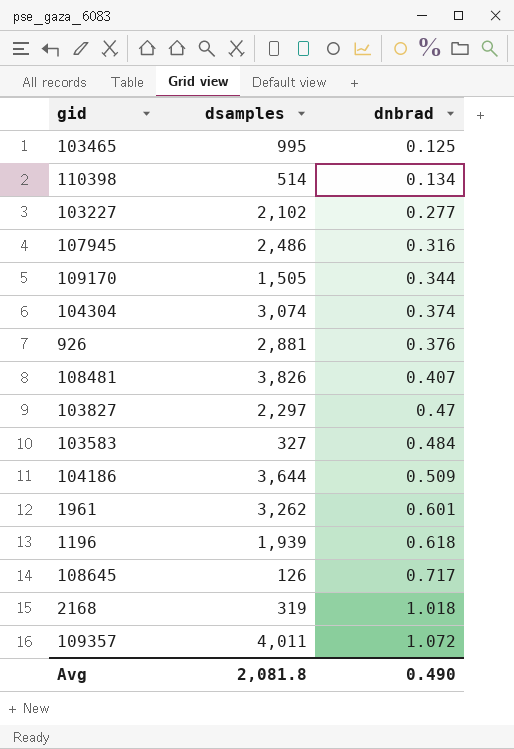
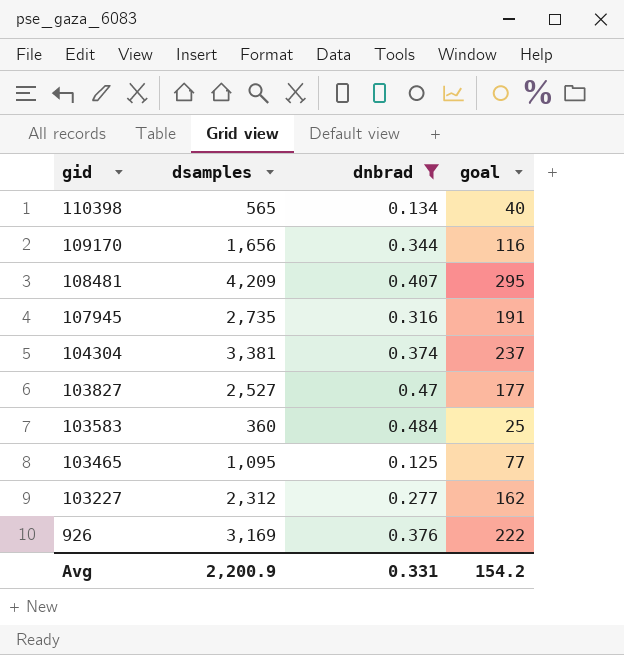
filter: none -> dnbrad <= 0.484
row order: dnbrad ascending -> gid descending
column goal | formula: none -> [dsamples] * 0.07
110398 | dsamples: 514 -> 565
109170 | dsamples: 1,505 -> 1,656
108481 | dsamples: 3,826 -> 4,209
107945 | dsamples: 2,486 -> 2,735
104304 | dsamples: 3,074 -> 3,381
103827 | dsamples: 2,297 -> 2,527
103583 | dsamples: 327 -> 360
103465 | dsamples: 995 -> 1,095
103227 | dsamples: 2,102 -> 2,312
926 | dsamples: 2,881 -> 3,169
Avg | dsamples: 2,081.8 -> 2,200.9
Avg | dnbrad: 0.490 -> 0.331

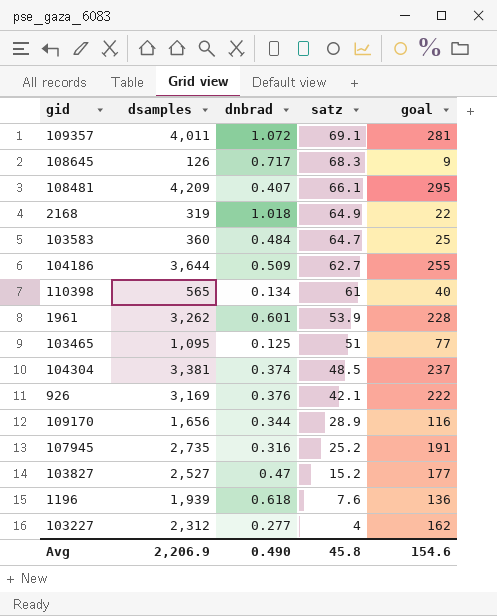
filter: dnbrad <= 0.484 -> none
row order: gid descending -> satz descending
column satz | position: none -> 4
Avg | dsamples: 2,200.9 -> 2,206.9
Avg | dnbrad: 0.331 -> 0.490
Avg | goal: 154.2 -> 154.6

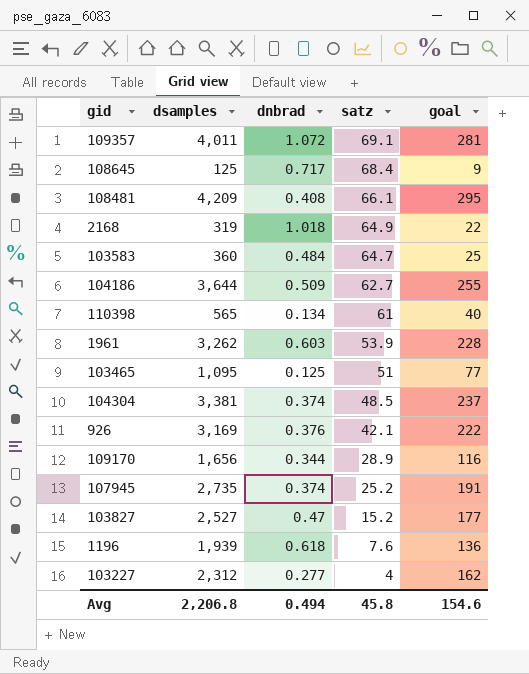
108645 | dsamples: 126 -> 125
108645 | satz: 68.3 -> 68.4
108481 | dnbrad: 0.407 -> 0.408
1961 | dnbrad: 0.601 -> 0.603
107945 | dnbrad: 0.316 -> 0.374
Avg | dsamples: 2,206.9 -> 2,206.8
Avg | dnbrad: 0.490 -> 0.494

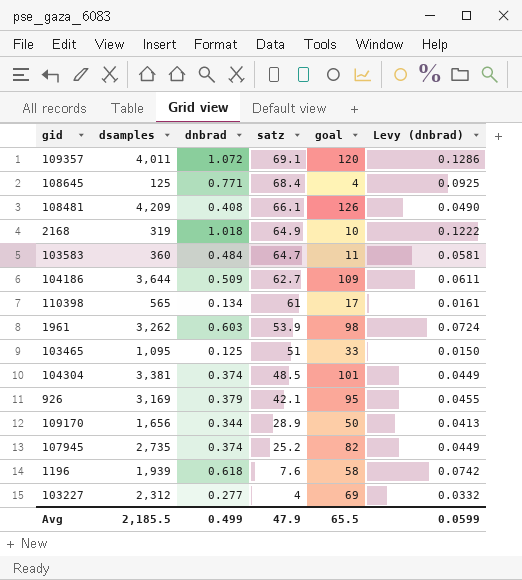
column goal | formula: [dsamples] * 0.07 -> [dsamples] * 0.03
column Levy (dnbrad) | formula: none -> [dnbrad] * 0.12
row 103827: 2,527 | 0.47 | 15.2 | 177 -> none
108645 | dnbrad: 0.717 -> 0.771
926 | dnbrad: 0.376 -> 0.379
Avg | dsamples: 2,206.8 -> 2,185.5
Avg | dnbrad: 0.494 -> 0.499
Avg | satz: 45.8 -> 47.9
Avg | goal: 154.6 -> 65.5

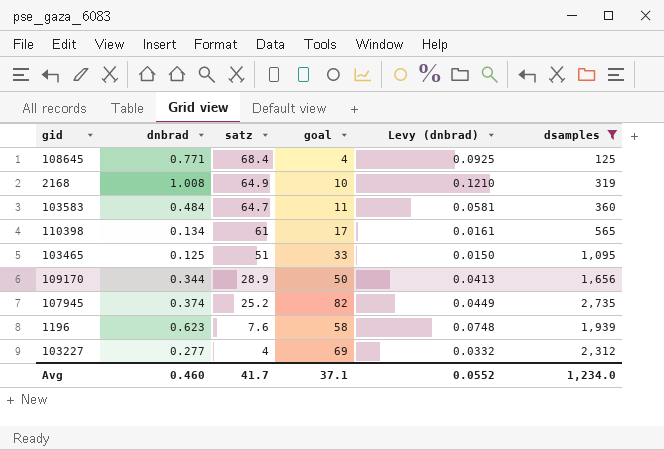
filter: none -> dsamples <= 2,735
column dsamples | position: 2 -> 6
2168 | dnbrad: 1.018 -> 1.008
2168 | Levy (dnbrad): 0.1222 -> 0.1210
1196 | dnbrad: 0.618 -> 0.623
1196 | Levy (dnbrad): 0.0742 -> 0.0748
Avg | dnbrad: 0.499 -> 0.460
Avg | satz: 47.9 -> 41.7
Avg | goal: 65.5 -> 37.1
Avg | Levy (dnbrad): 0.0599 -> 0.0552
Avg | dsamples: 2,185.5 -> 1,234.0

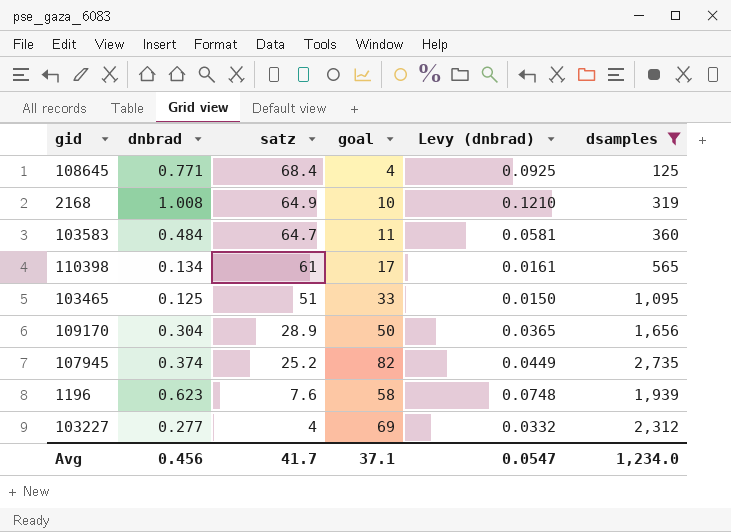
109170 | dnbrad: 0.344 -> 0.304
109170 | Levy (dnbrad): 0.0413 -> 0.0365
Avg | dnbrad: 0.460 -> 0.456
Avg | Levy (dnbrad): 0.0552 -> 0.0547

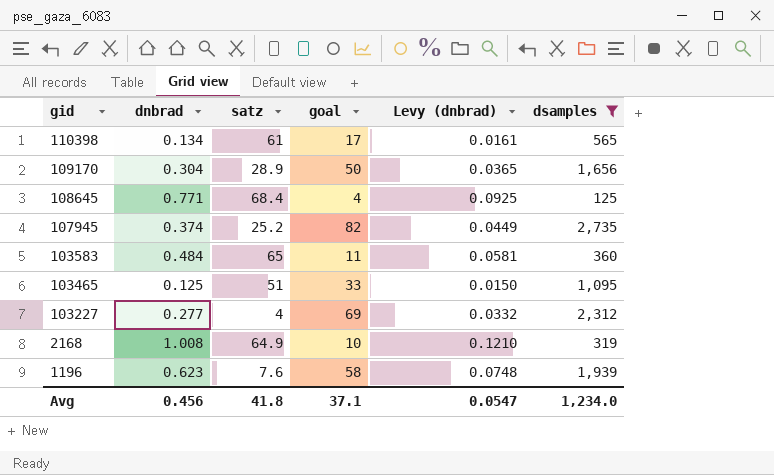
row order: satz descending -> gid descending
103583 | satz: 64.7 -> 65
Avg | satz: 41.7 -> 41.8

